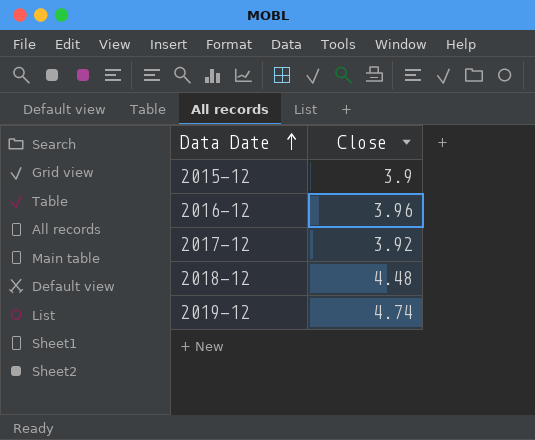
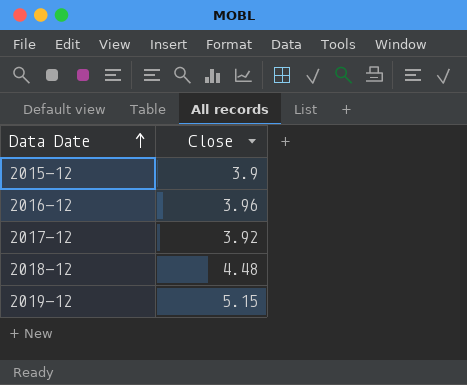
2019-12 | Close: 4.74 -> 5.15

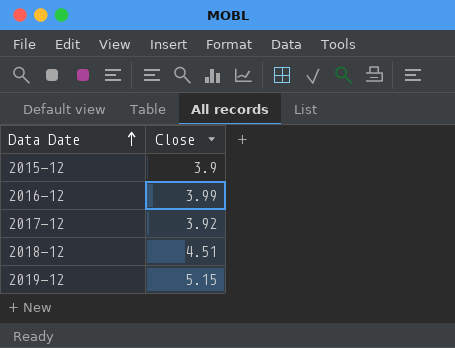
2016-12 | Close: 3.96 -> 3.99
2018-12 | Close: 4.48 -> 4.51

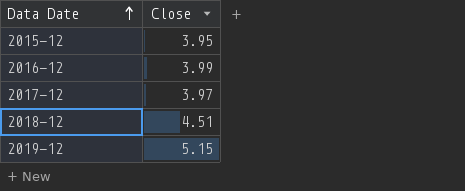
2015-12 | Close: 3.9 -> 3.95
2017-12 | Close: 3.92 -> 3.97

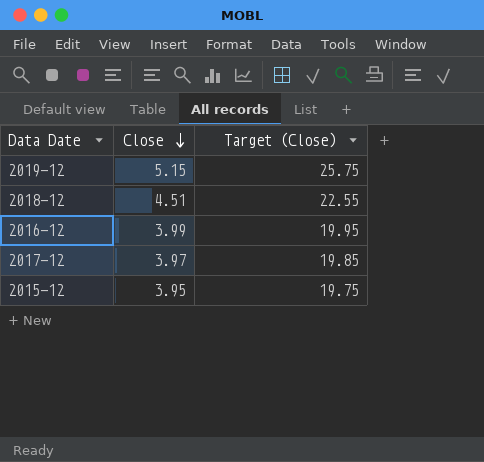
row order: Data Date ascending -> Close descending
column Target (Close) | formula: none -> [Close] * 5

